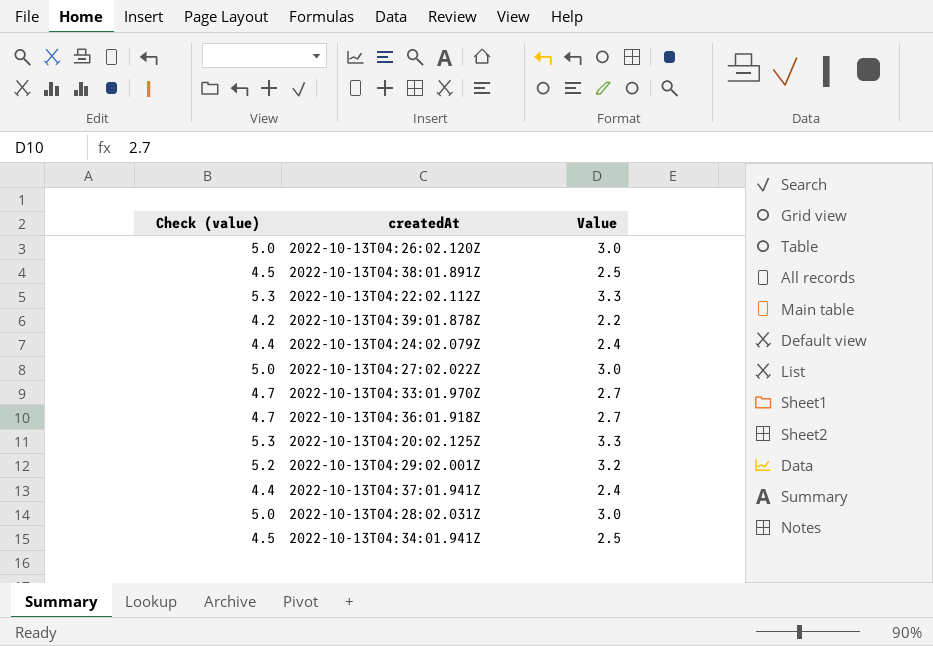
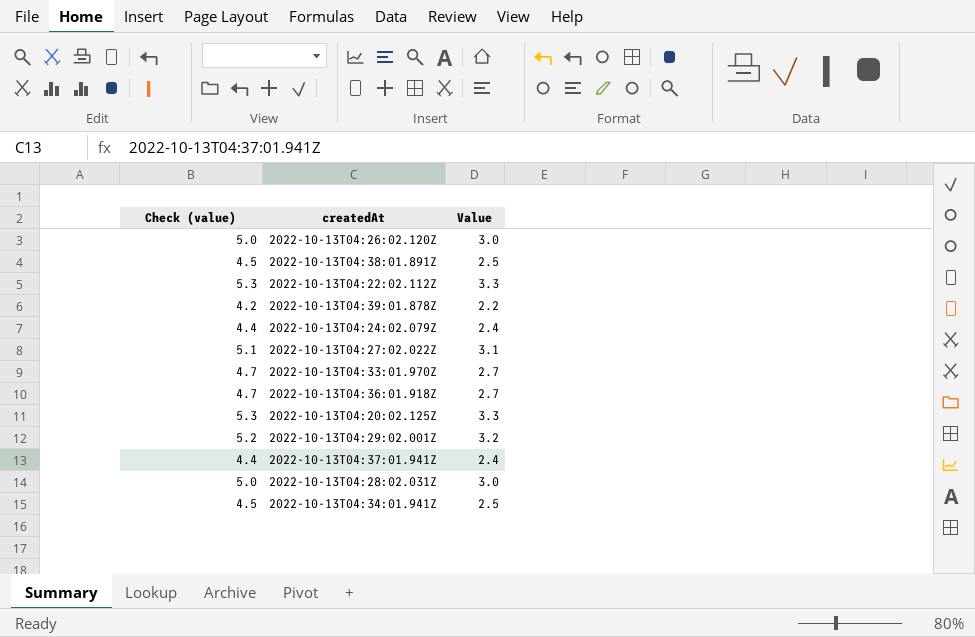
2022-10-13T04:27:02.022Z | Check (value): 5.0 -> 5.1
2022-10-13T04:27:02.022Z | Value: 3.0 -> 3.1

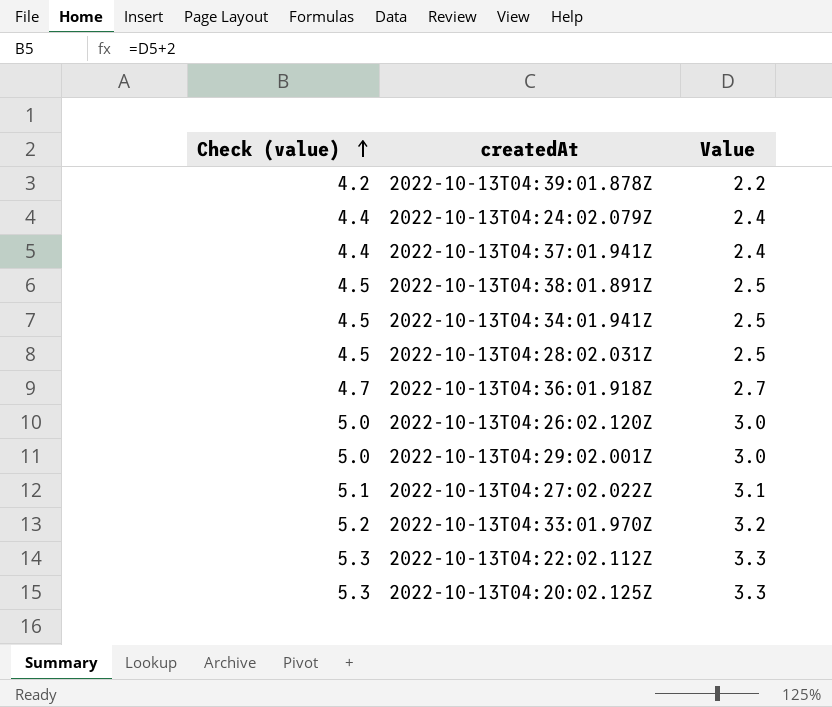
row order: none -> Check (value) ascending
2022-10-13T04:28:02.031Z | Check (value): 5.0 -> 4.5
2022-10-13T04:28:02.031Z | Value: 3.0 -> 2.5
2022-10-13T04:29:02.001Z | Check (value): 5.2 -> 5.0
2022-10-13T04:29:02.001Z | Value: 3.2 -> 3.0
2022-10-13T04:33:01.970Z | Check (value): 4.7 -> 5.2
2022-10-13T04:33:01.970Z | Value: 2.7 -> 3.2

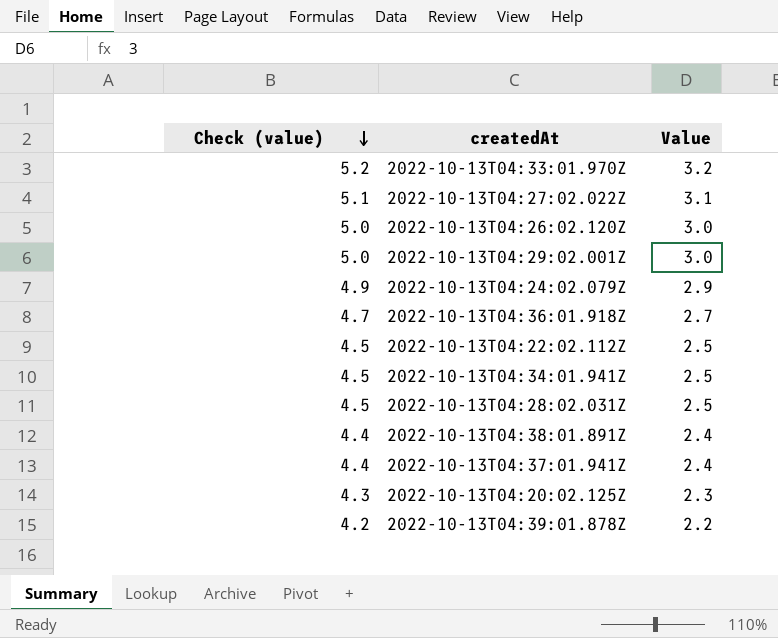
row order: Check (value) ascending -> Check (value) descending
2022-10-13T04:24:02.079Z | Check (value): 4.4 -> 4.9
2022-10-13T04:24:02.079Z | Value: 2.4 -> 2.9
2022-10-13T04:22:02.112Z | Check (value): 5.3 -> 4.5
2022-10-13T04:22:02.112Z | Value: 3.3 -> 2.5
2022-10-13T04:38:01.891Z | Check (value): 4.5 -> 4.4
2022-10-13T04:38:01.891Z | Value: 2.5 -> 2.4
2022-10-13T04:20:02.125Z | Check (value): 5.3 -> 4.3
2022-10-13T04:20:02.125Z | Value: 3.3 -> 2.3

